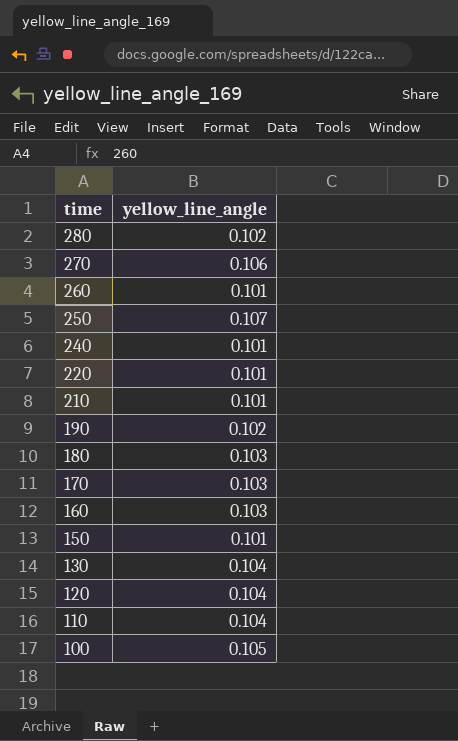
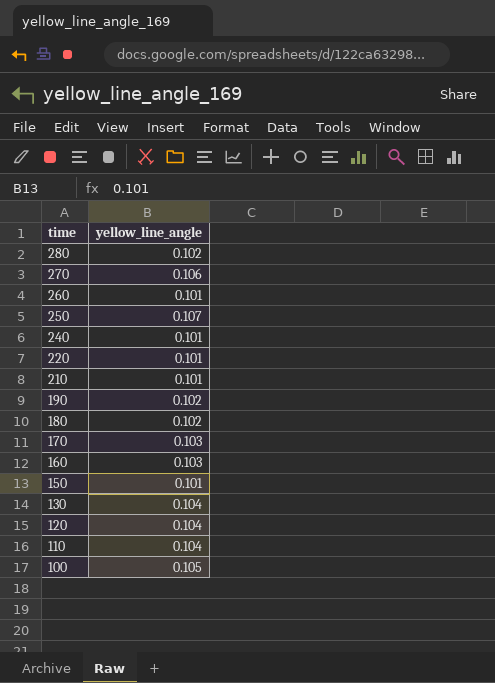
180 | yellow_line_angle: 0.103 -> 0.102

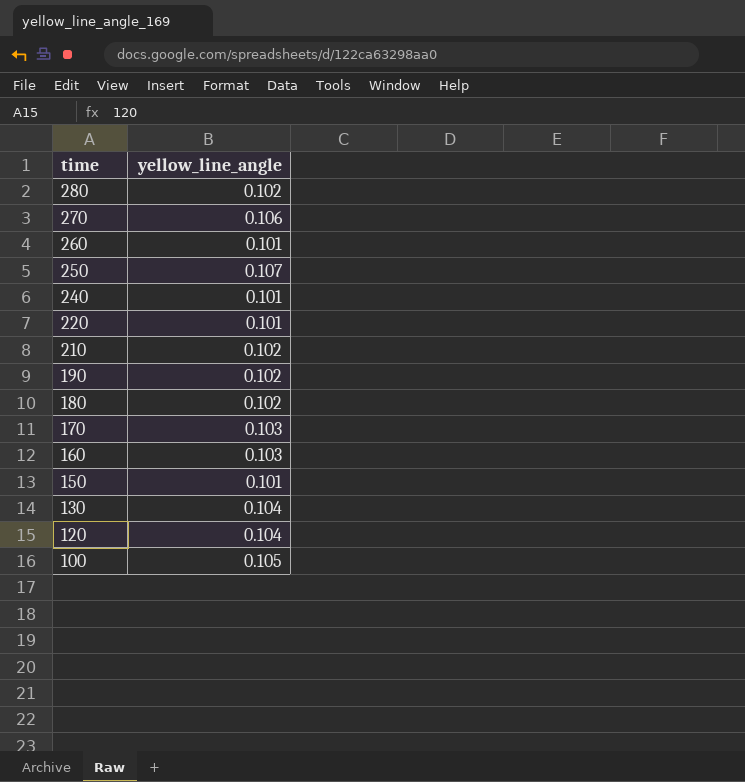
row 110: 0.104 -> none
210 | yellow_line_angle: 0.101 -> 0.102

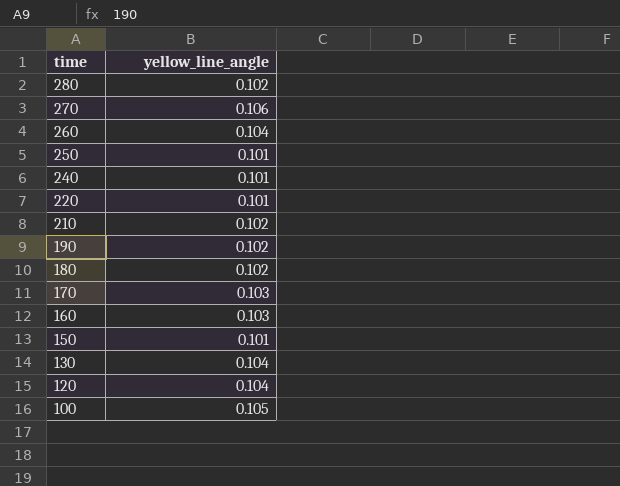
260 | yellow_line_angle: 0.101 -> 0.104
250 | yellow_line_angle: 0.107 -> 0.101

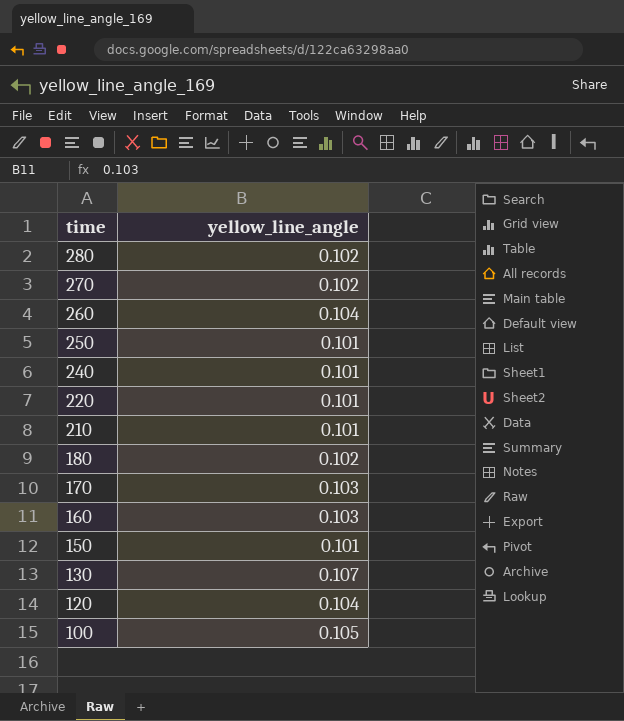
row 190: 0.102 -> none
270 | yellow_line_angle: 0.106 -> 0.102
210 | yellow_line_angle: 0.102 -> 0.101
130 | yellow_line_angle: 0.104 -> 0.107

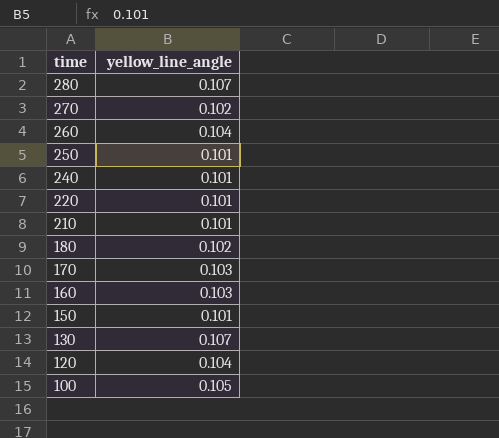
280 | yellow_line_angle: 0.102 -> 0.107

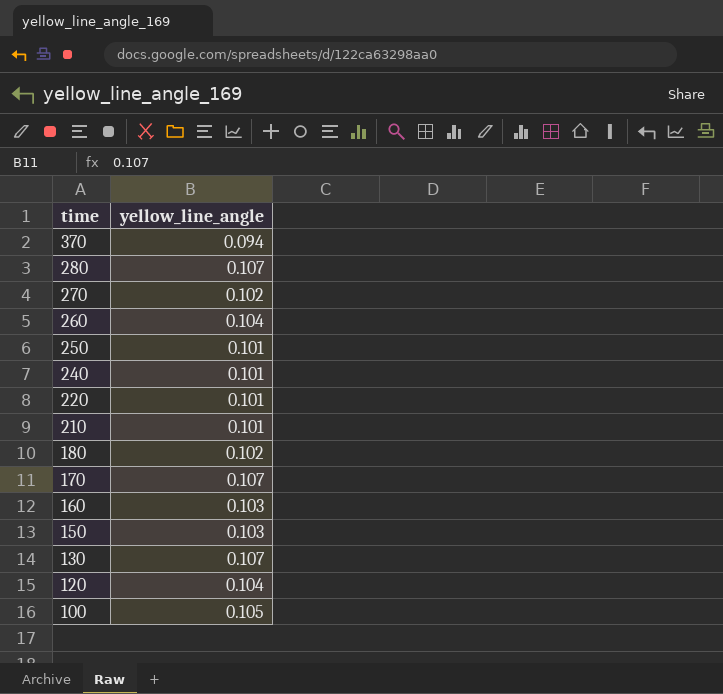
row 370: none -> 0.094
170 | yellow_line_angle: 0.103 -> 0.107
150 | yellow_line_angle: 0.101 -> 0.103

